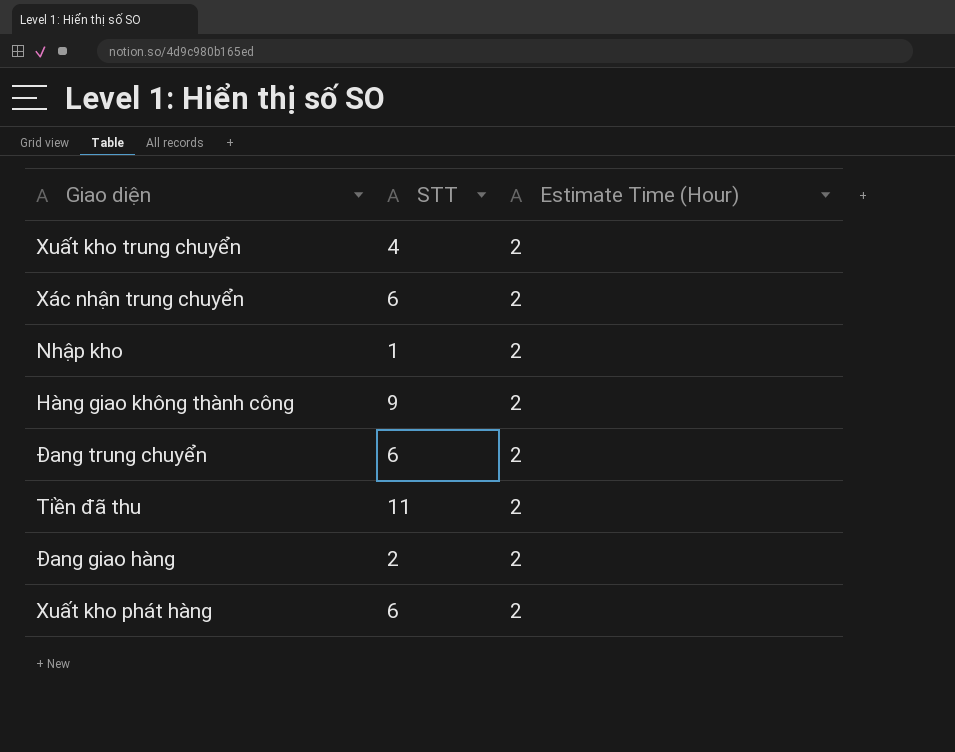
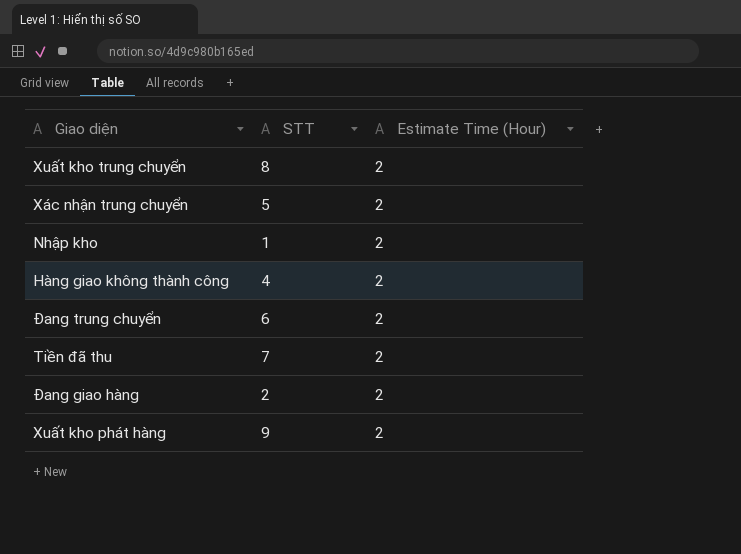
Xuất kho trung chuyển | STT: 4 -> 8
Xác nhận trung chuyển | STT: 6 -> 5
Hàng giao không thành công | STT: 9 -> 4
Tiền đã thu | STT: 11 -> 7
Xuất kho phát hàng | STT: 6 -> 9

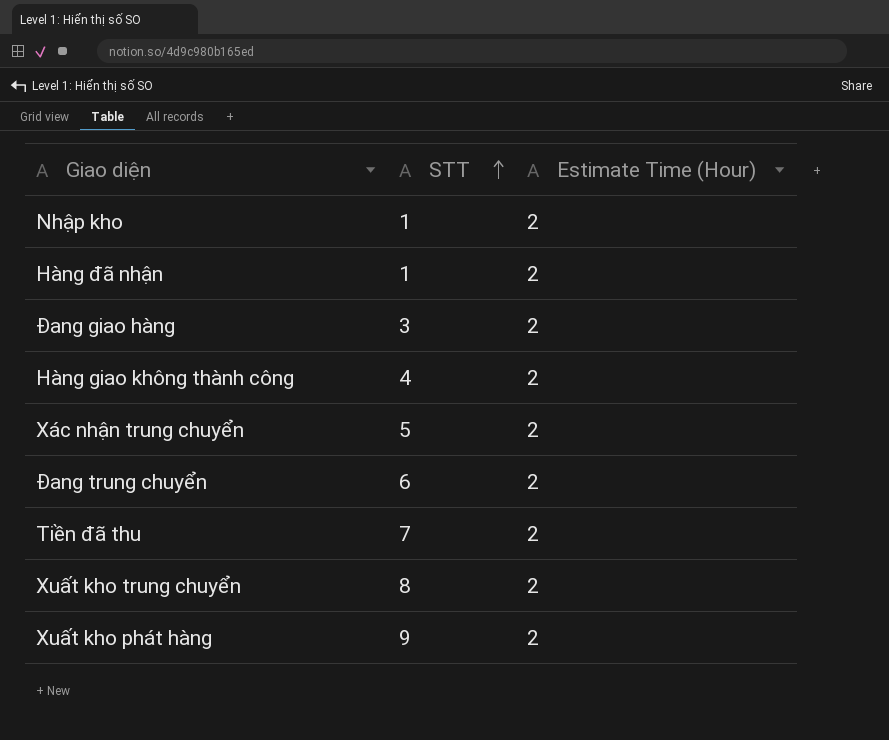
row order: none -> STT ascending
row Hàng đã nhận: none -> 1 | 2
Đang giao hàng | STT: 2 -> 3

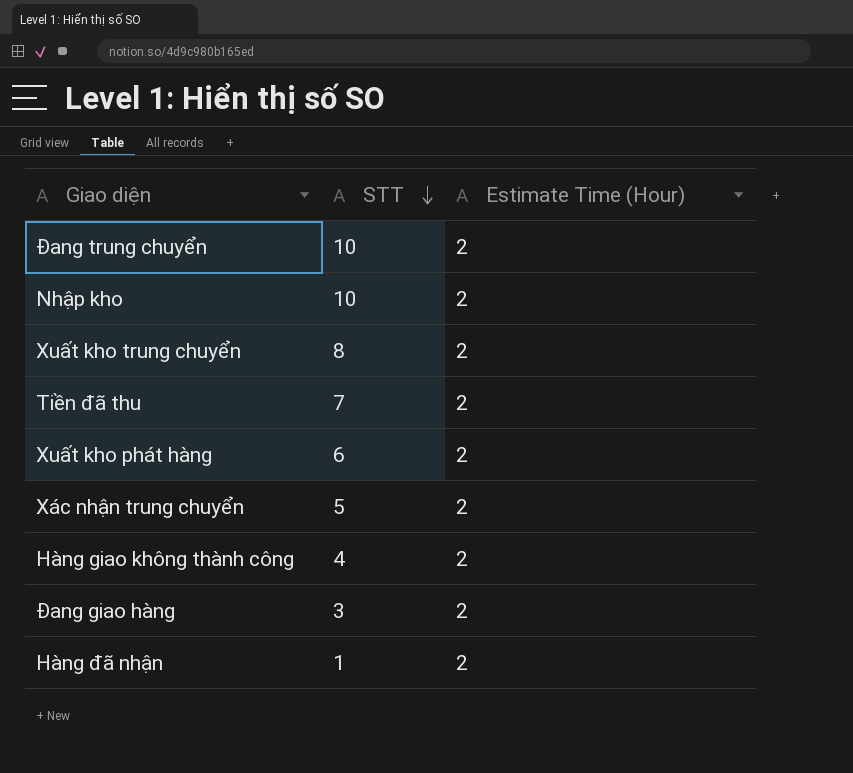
row order: STT ascending -> STT descending
Đang trung chuyển | STT: 6 -> 10
Nhập kho | STT: 1 -> 10
Xuất kho phát hàng | STT: 9 -> 6

